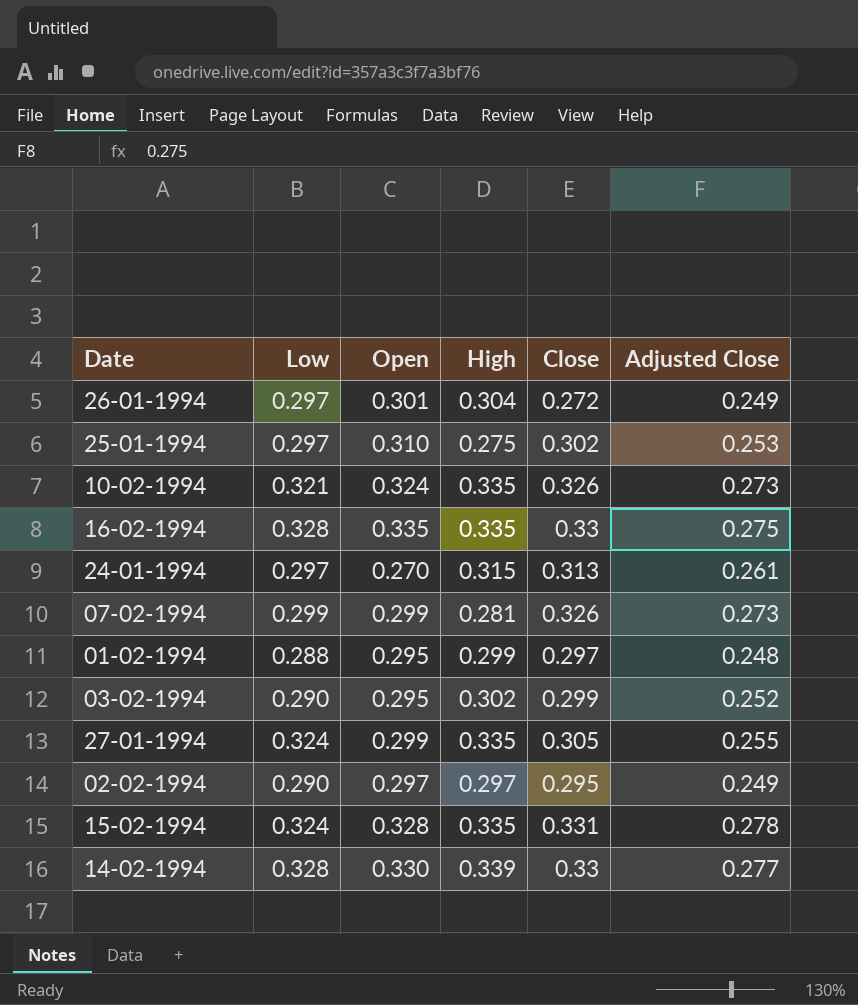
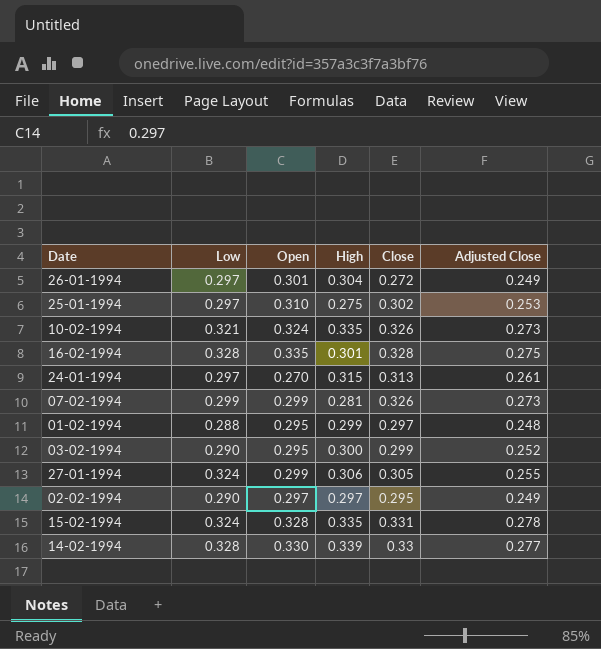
16-02-1994 | High: 0.335 -> 0.301
16-02-1994 | Close: 0.33 -> 0.328
03-02-1994 | High: 0.302 -> 0.300
27-01-1994 | High: 0.335 -> 0.306

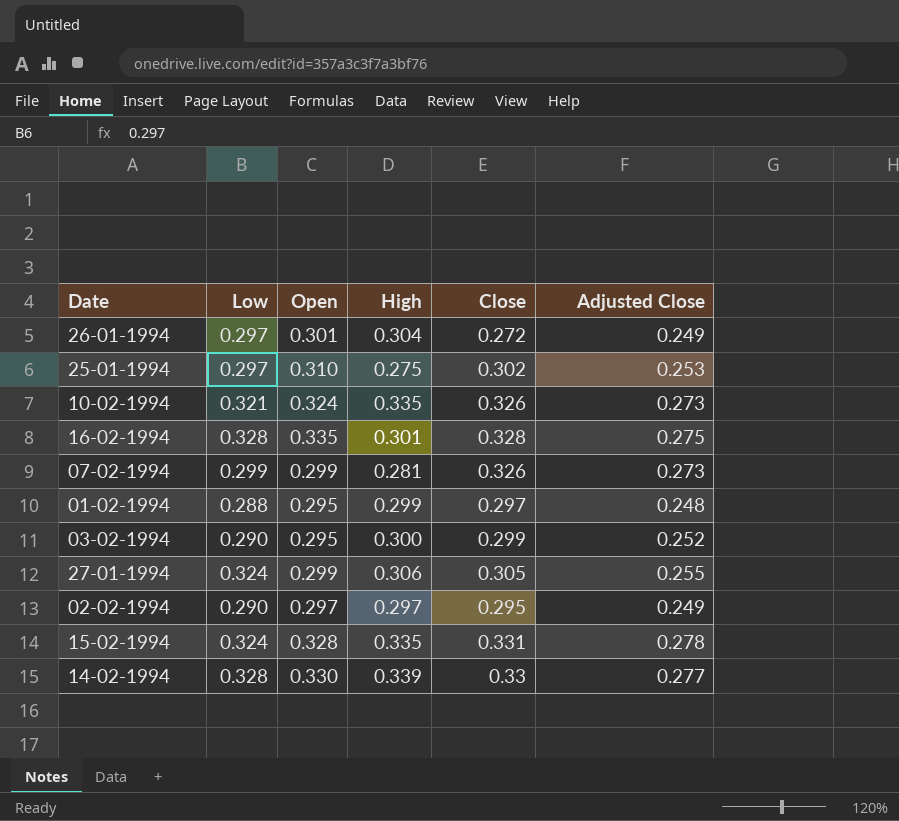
row 24-01-1994: 0.297 | 0.270 | 0.315 | 0.313 | 0.261 -> none

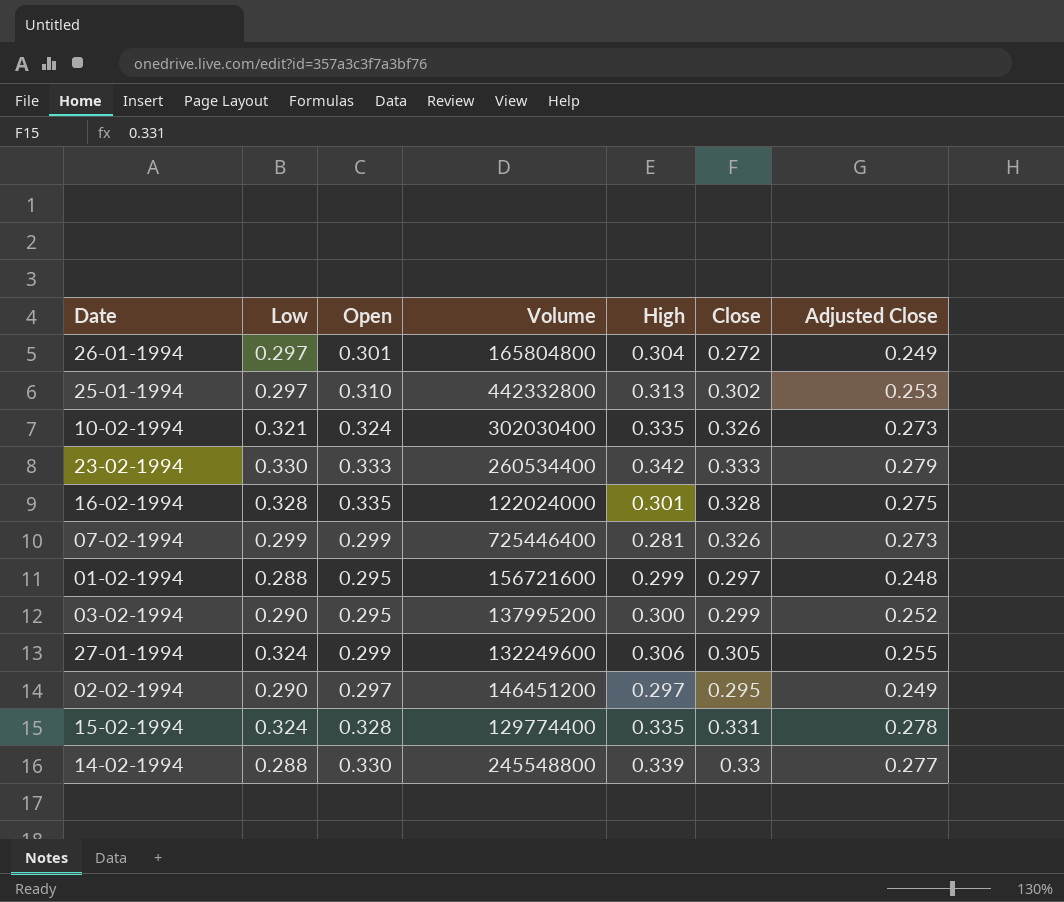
column Volume | position: none -> 4
25-01-1994 | High: 0.275 -> 0.313
row 23-02-1994: none -> 0.330 | 0.333 | 260534400 | 0.342 | 0.333 | 0.279
14-02-1994 | Low: 0.328 -> 0.288

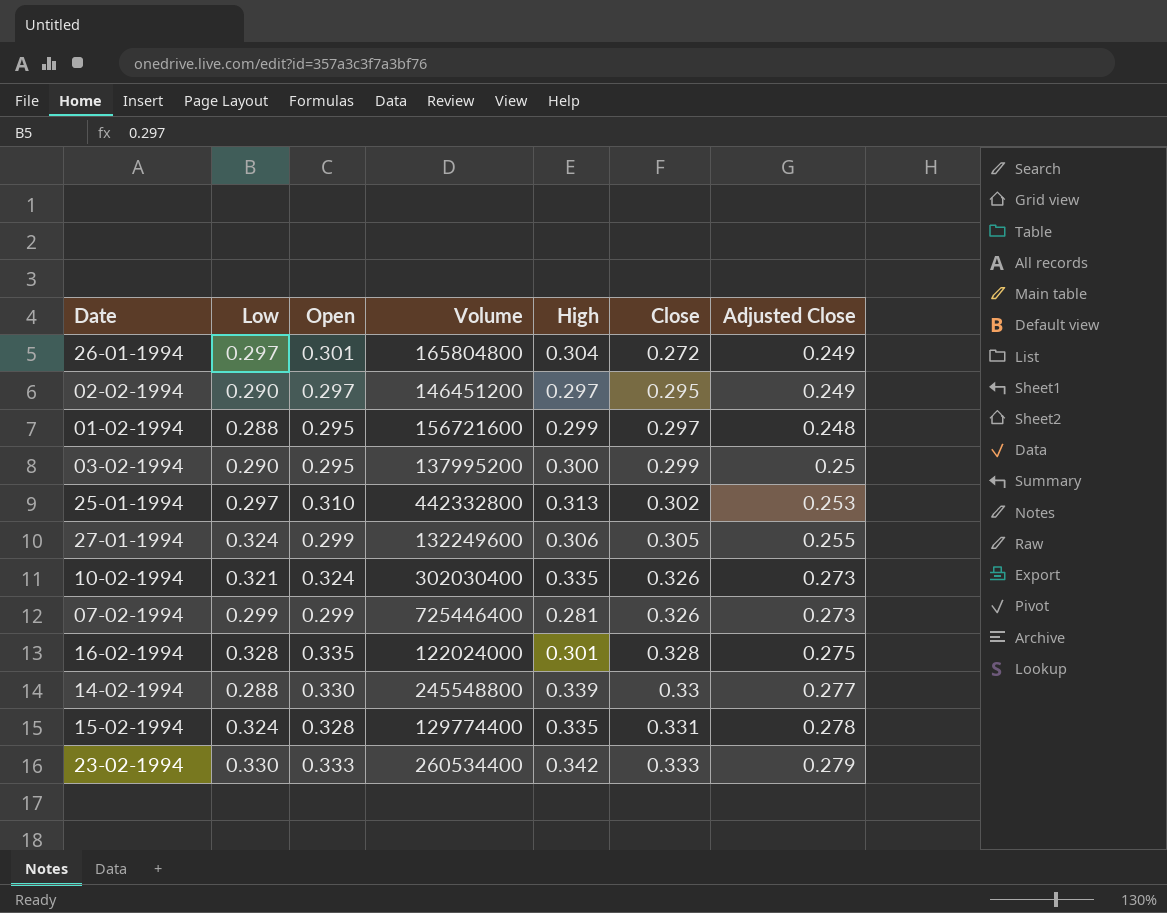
row order: none -> Close ascending
03-02-1994 | Adjusted Close: 0.252 -> 0.25

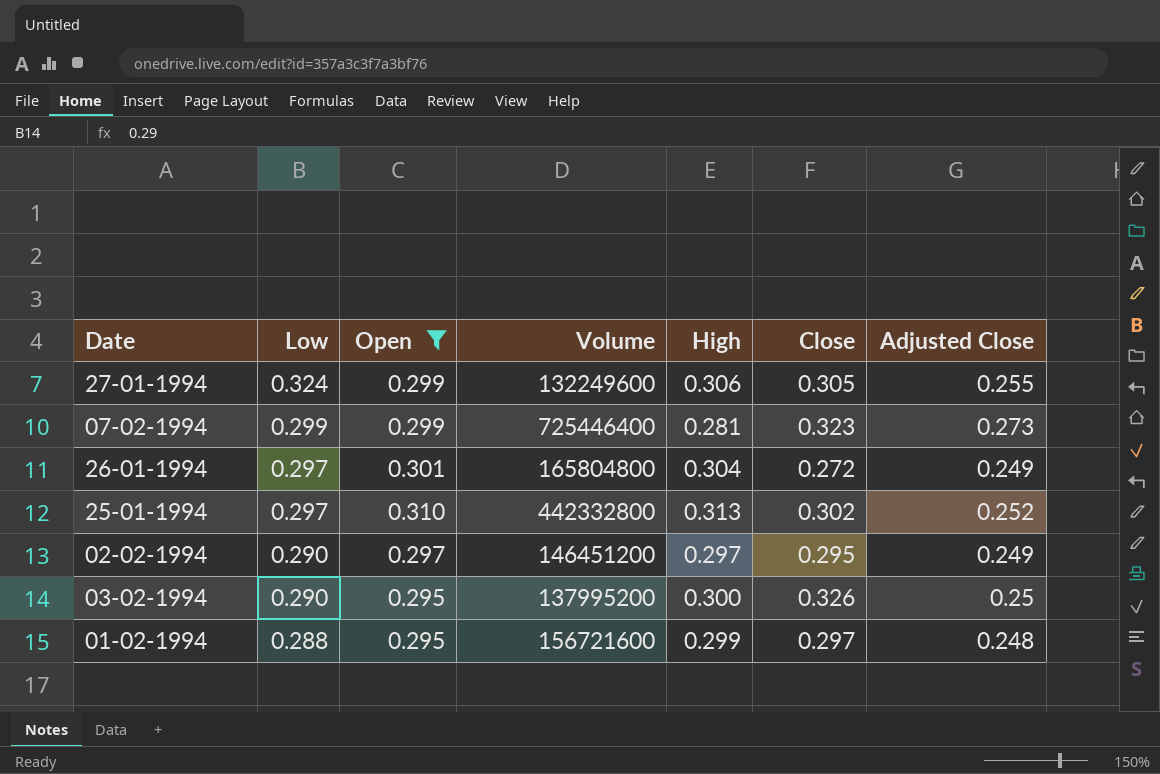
filter: none -> Open <= 0.310
row order: Close ascending -> Low descending
07-02-1994 | Close: 0.326 -> 0.323
25-01-1994 | Adjusted Close: 0.253 -> 0.252
03-02-1994 | Close: 0.299 -> 0.326

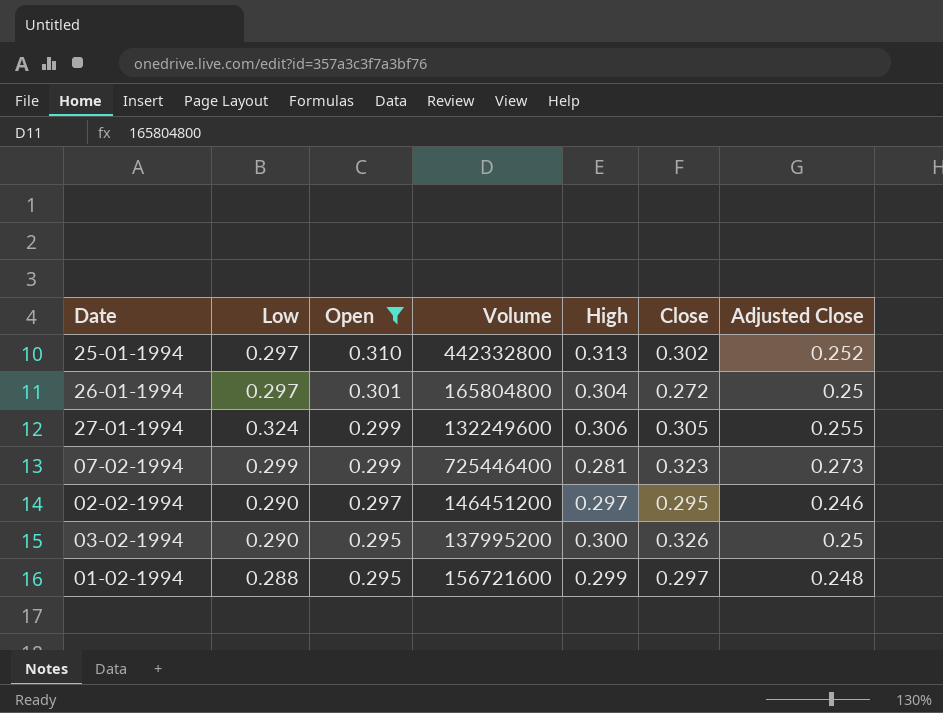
row order: Low descending -> Open descending
26-01-1994 | Adjusted Close: 0.249 -> 0.25
02-02-1994 | Adjusted Close: 0.249 -> 0.246

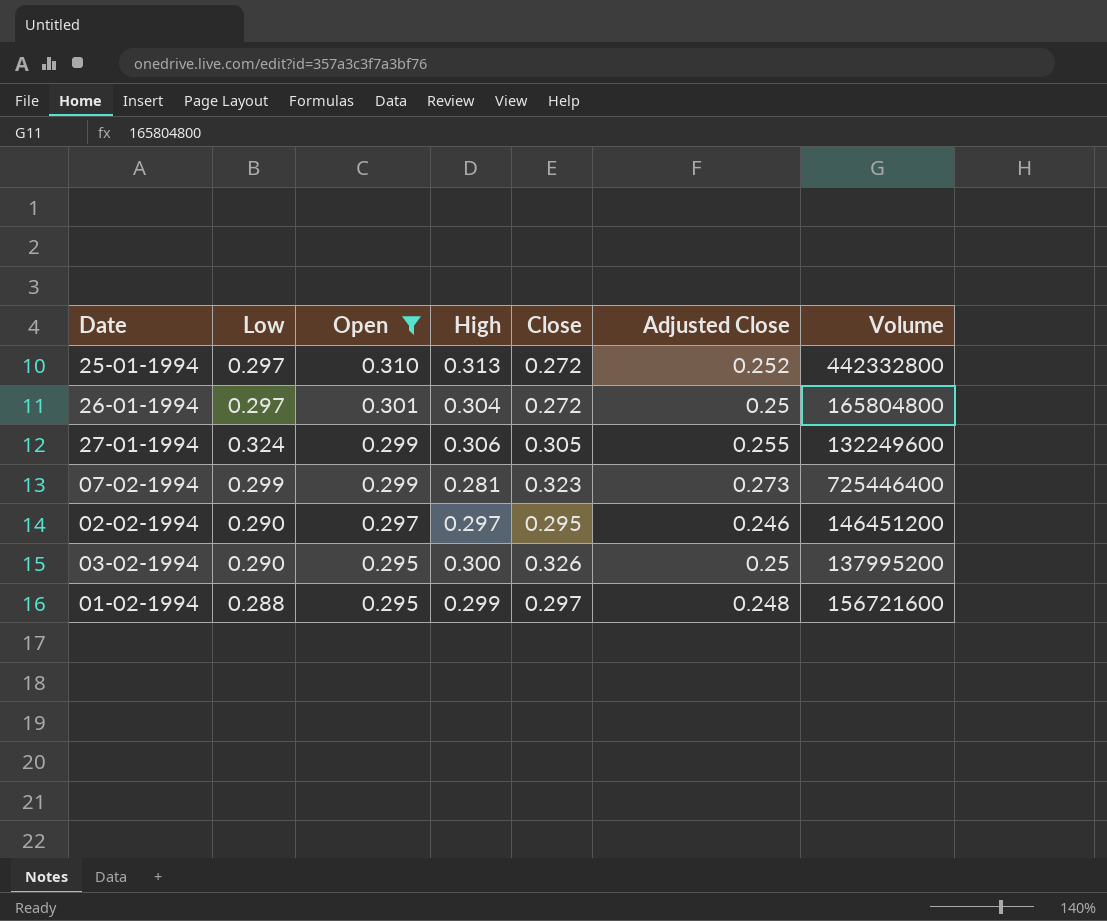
column Volume | position: 4 -> 7
25-01-1994 | Close: 0.302 -> 0.272

